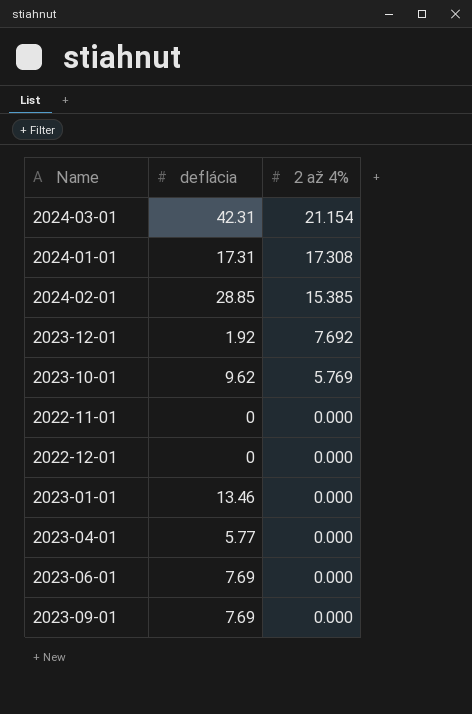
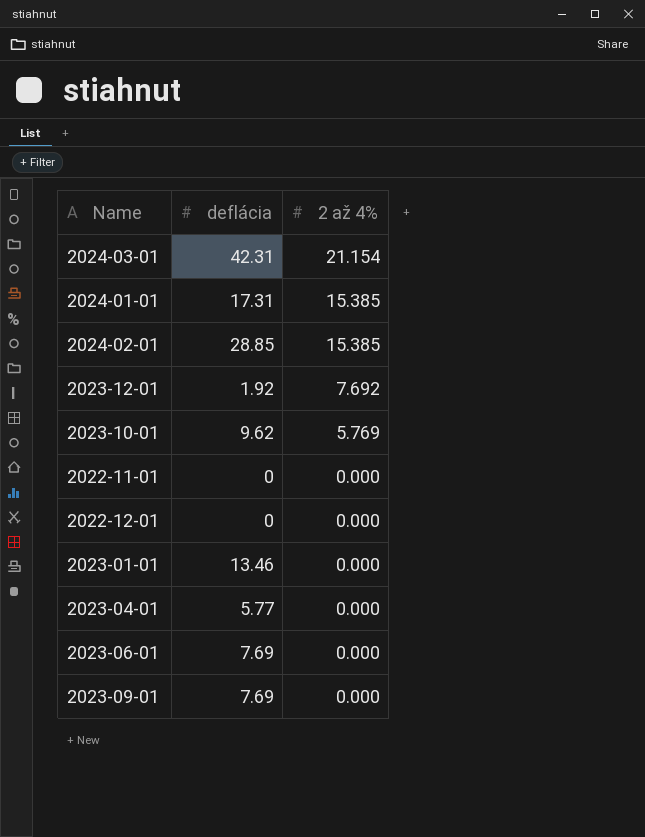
2024-01-01 | 2 až 4%: 17.308 -> 15.385

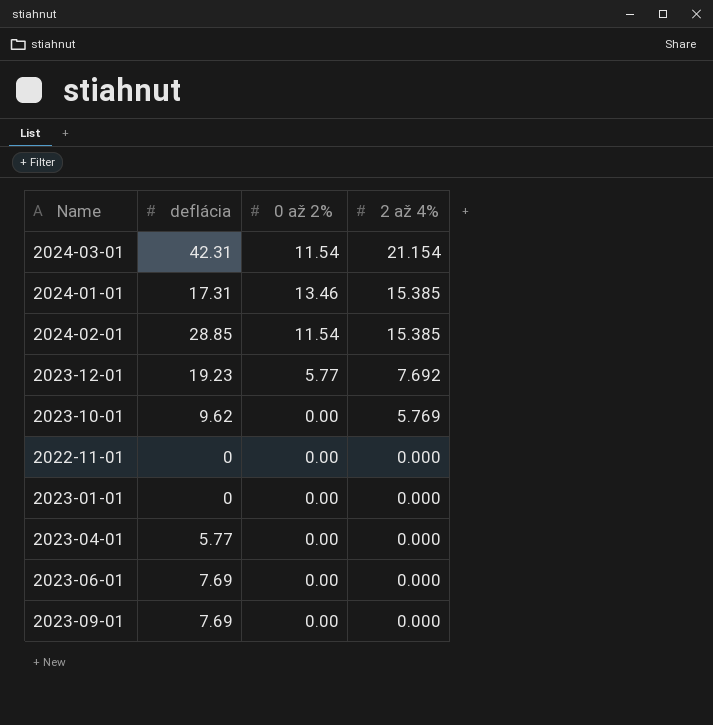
column 0 až 2% | position: none -> 3
row 2022-12-01: 0 | 0.000 -> none
2023-12-01 | deflácia: 1.92 -> 19.23
2023-01-01 | deflácia: 13.46 -> 0

